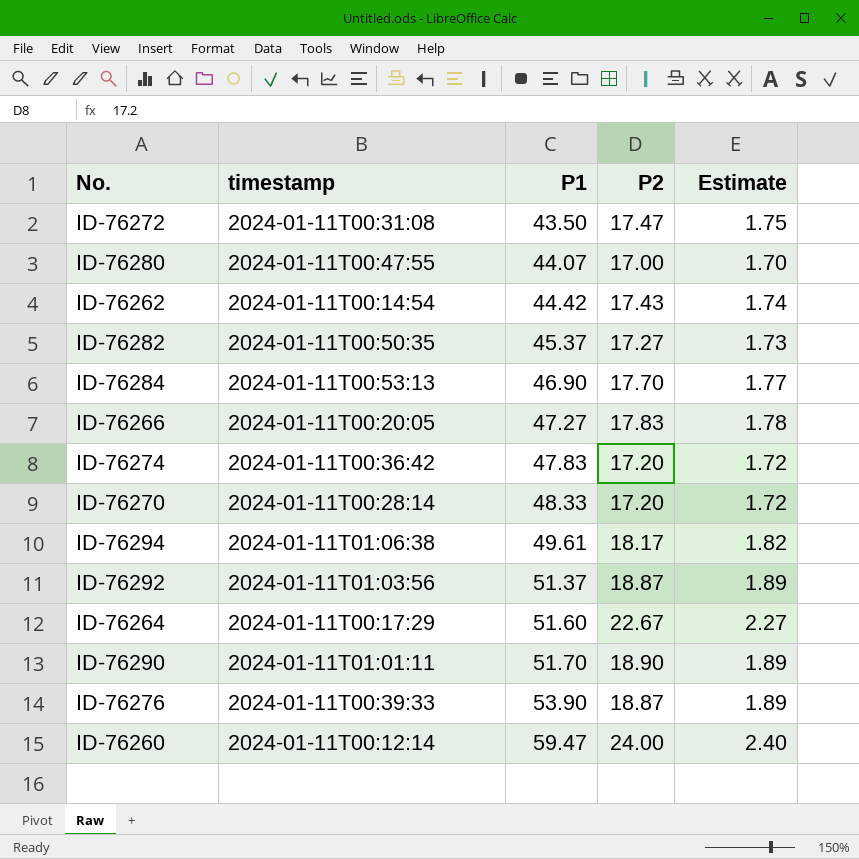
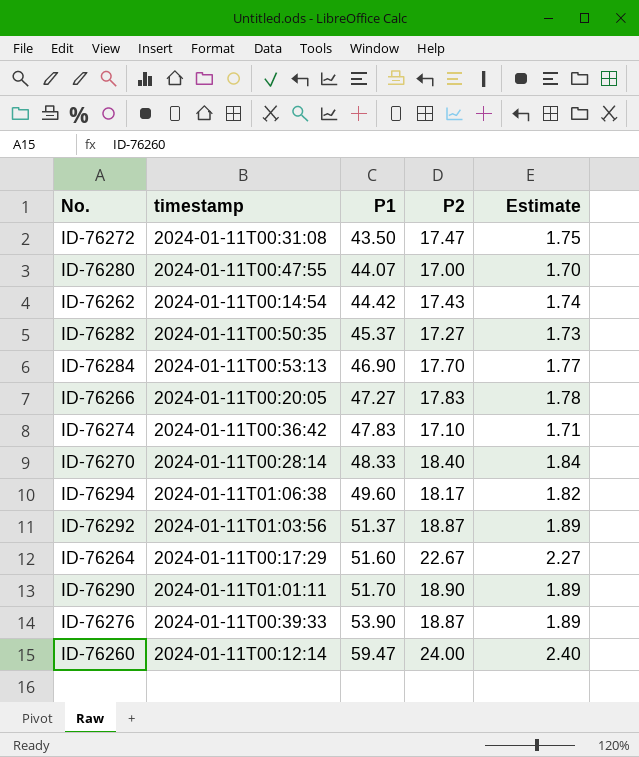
ID-76274 | P2: 17.20 -> 17.10
ID-76274 | Estimate: 1.72 -> 1.71
ID-76270 | P2: 17.20 -> 18.40
ID-76270 | Estimate: 1.72 -> 1.84
ID-76294 | P1: 49.61 -> 49.60

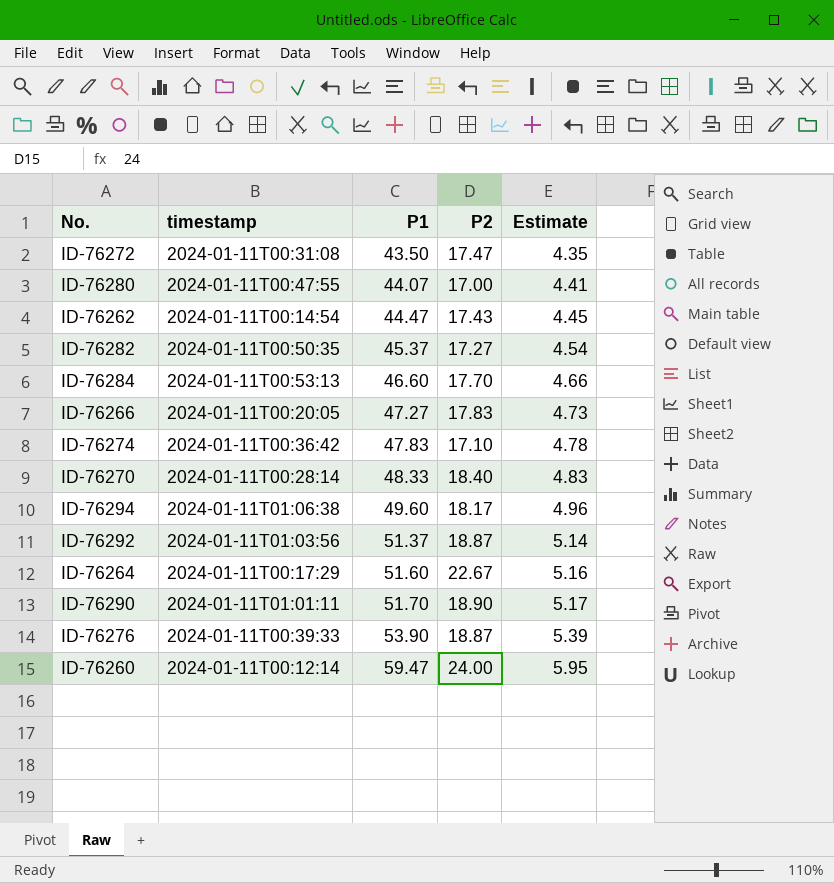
column Estimate | formula: [P2] * 0.1 -> [P1] * 0.1
ID-76262 | P1: 44.42 -> 44.47
ID-76284 | P1: 46.90 -> 46.60

